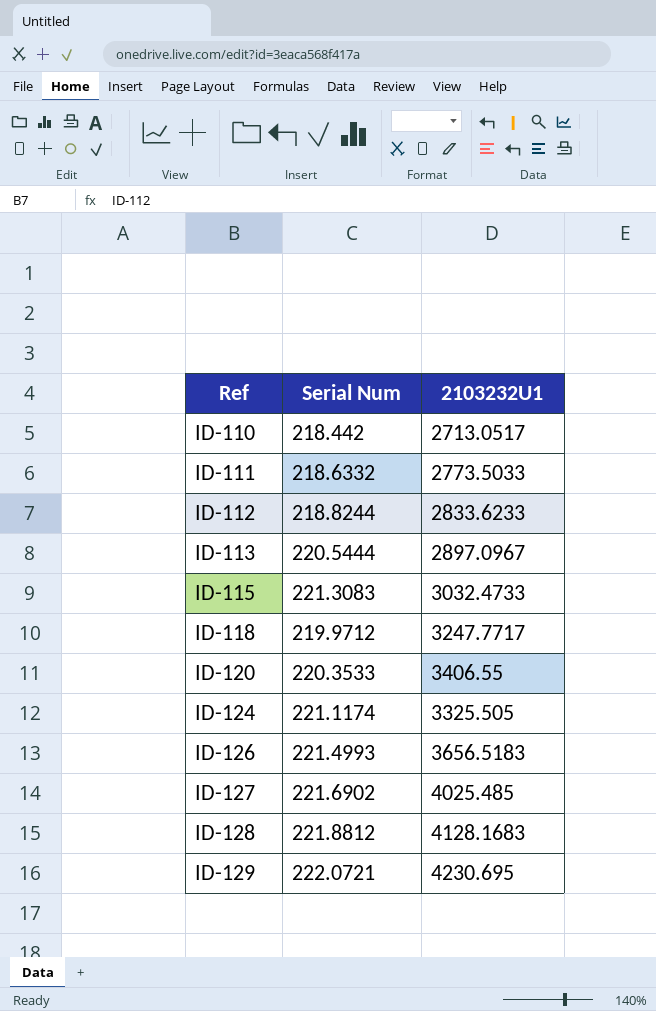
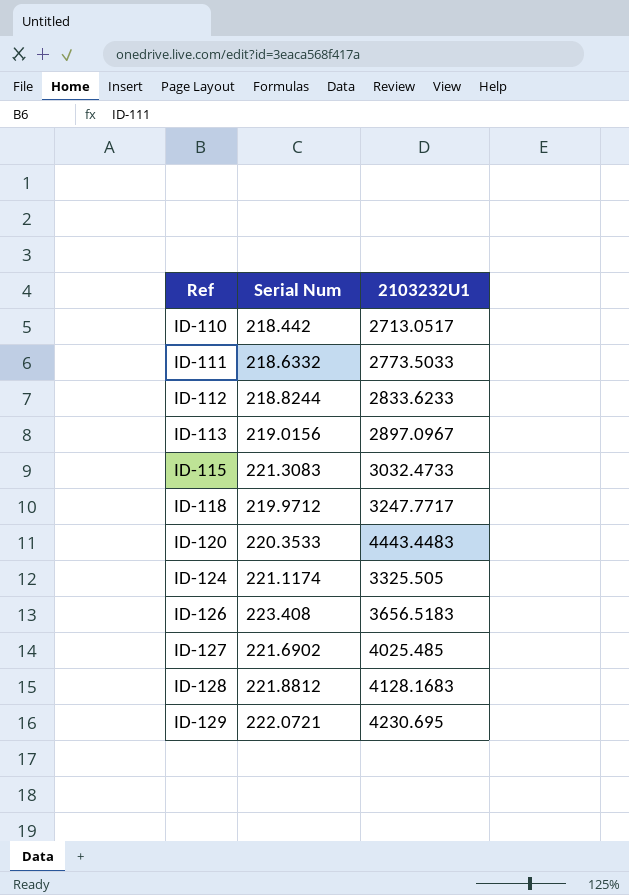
ID-113 | Serial Num: 220.5444 -> 219.0156
ID-120 | 2103232U1: 3406.55 -> 4443.4483
ID-126 | Serial Num: 221.4993 -> 223.408

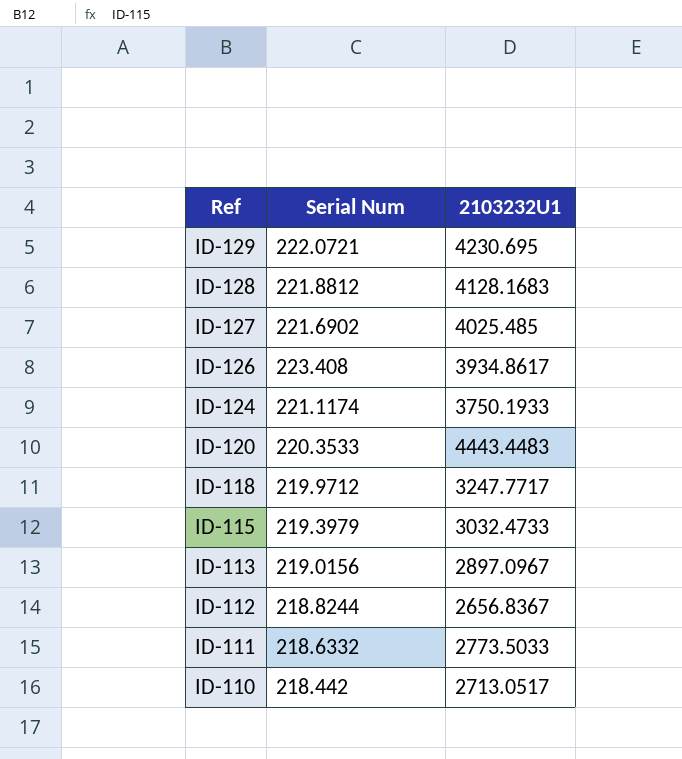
row order: Ref ascending -> Ref descending
ID-126 | 2103232U1: 3656.5183 -> 3934.8617
ID-124 | 2103232U1: 3325.505 -> 3750.1933
ID-115 | Serial Num: 221.3083 -> 219.3979
ID-112 | 2103232U1: 2833.6233 -> 2656.8367

